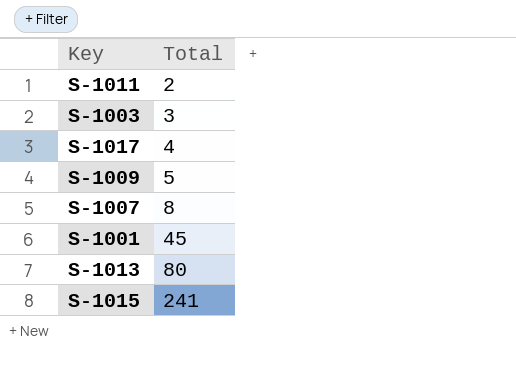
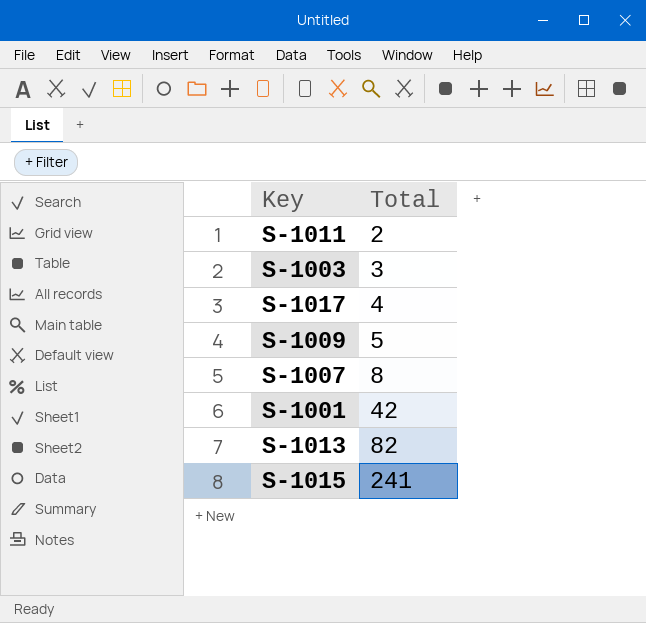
S-1001 | Total: 45 -> 42
S-1013 | Total: 80 -> 82

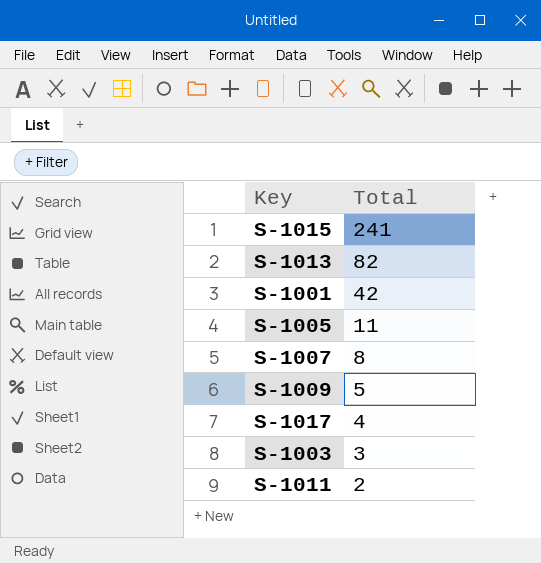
row order: Total ascending -> Total descending
row S-1005: none -> 11

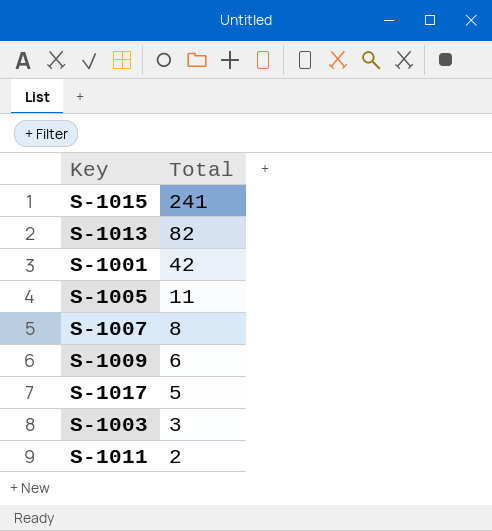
S-1009 | Total: 5 -> 6
S-1017 | Total: 4 -> 5

